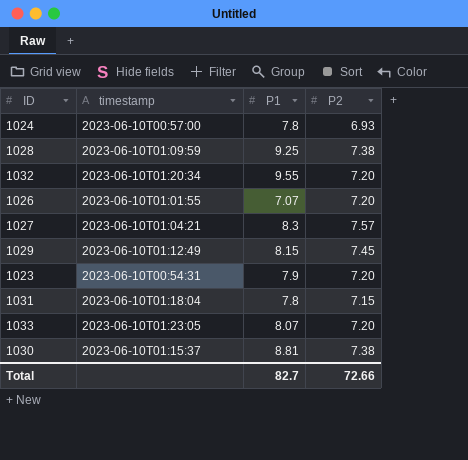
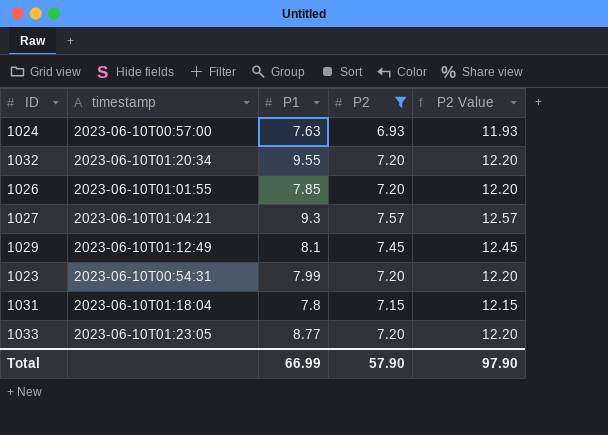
filter: none -> P2 != 7.38
column P2 Value | formula: none -> [P2] + 5
1024 | P1: 7.8 -> 7.63
1026 | P1: 7.07 -> 7.85
1027 | P1: 8.3 -> 9.3
1029 | P1: 8.15 -> 8.1
1023 | P1: 7.9 -> 7.99
1033 | P1: 8.07 -> 8.77
Total | P1: 82.7 -> 66.99
Total | P2: 72.66 -> 57.90

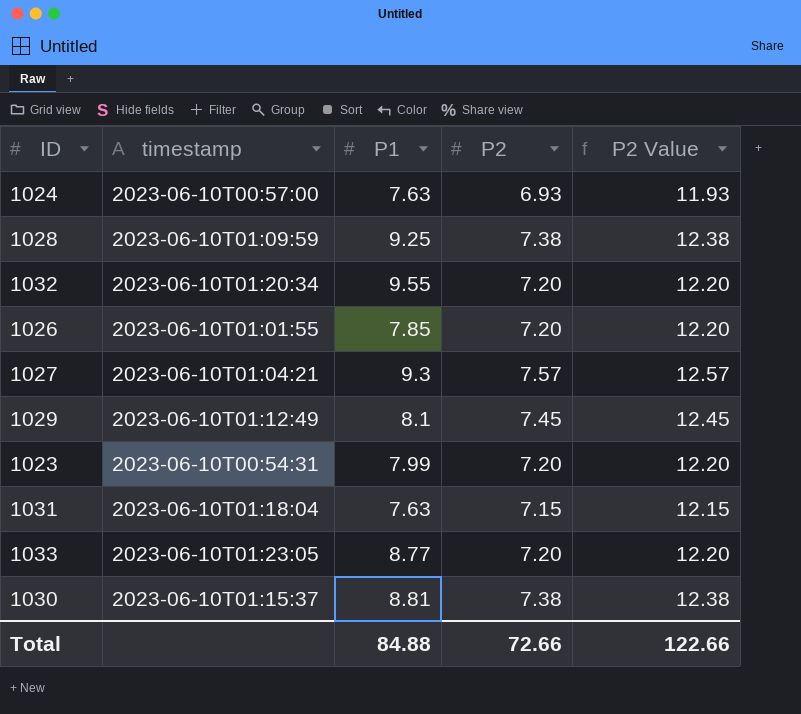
filter: P2 != 7.38 -> none
1031 | P1: 7.8 -> 7.63
Total | P1: 66.99 -> 84.88
Total | P2: 57.90 -> 72.66
Total | P2 Value: 97.90 -> 122.66

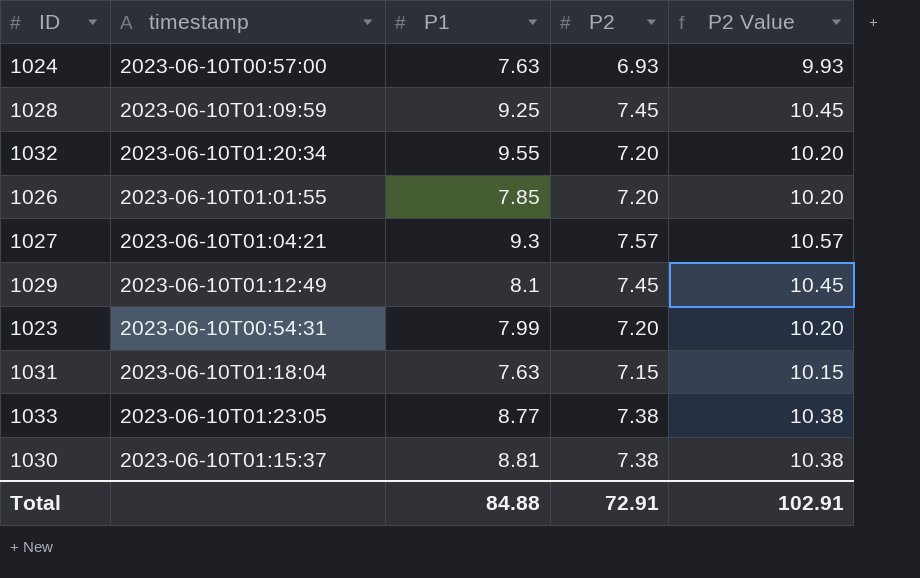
column P2 Value | formula: [P2] + 5 -> [P2] + 3
1028 | P2: 7.38 -> 7.45
1033 | P2: 7.20 -> 7.38
Total | P2: 72.66 -> 72.91
Total | P2 Value: 122.66 -> 102.91

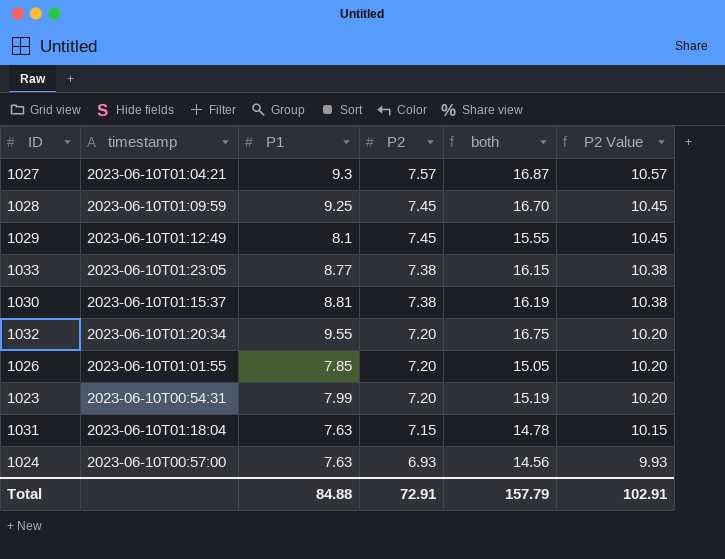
row order: none -> P2 descending
column both | formula: none -> [P1] + [P2]

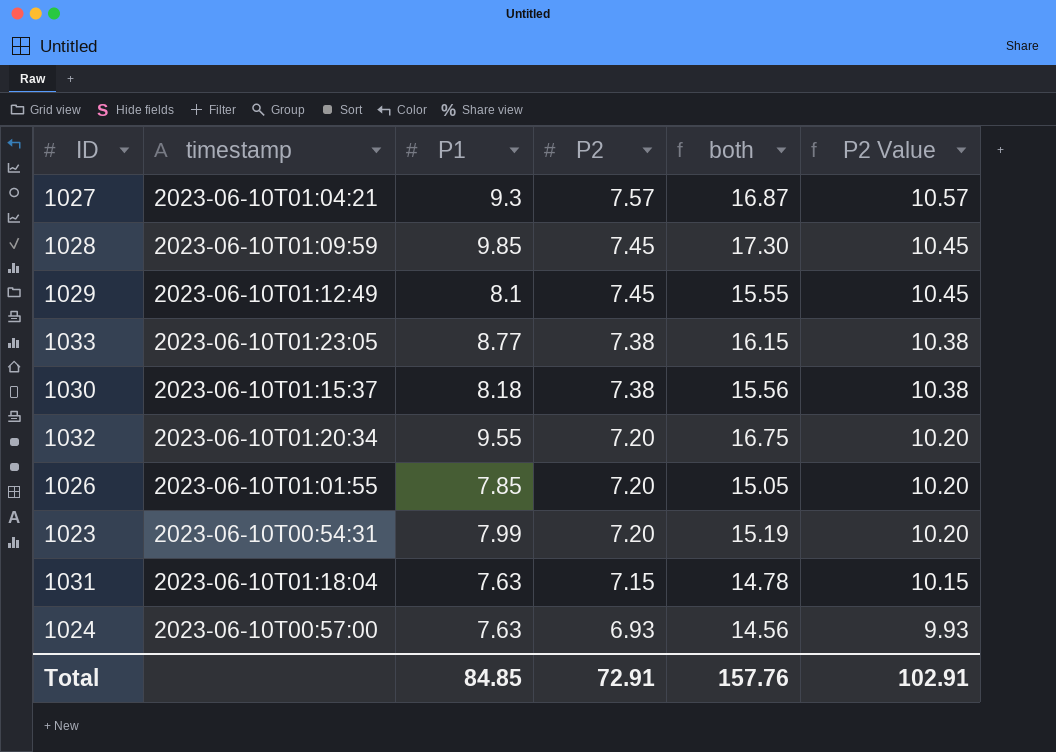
1028 | P1: 9.25 -> 9.85
1028 | both: 16.70 -> 17.30
1030 | P1: 8.81 -> 8.18
1030 | both: 16.19 -> 15.56
Total | P1: 84.88 -> 84.85
Total | both: 157.79 -> 157.76

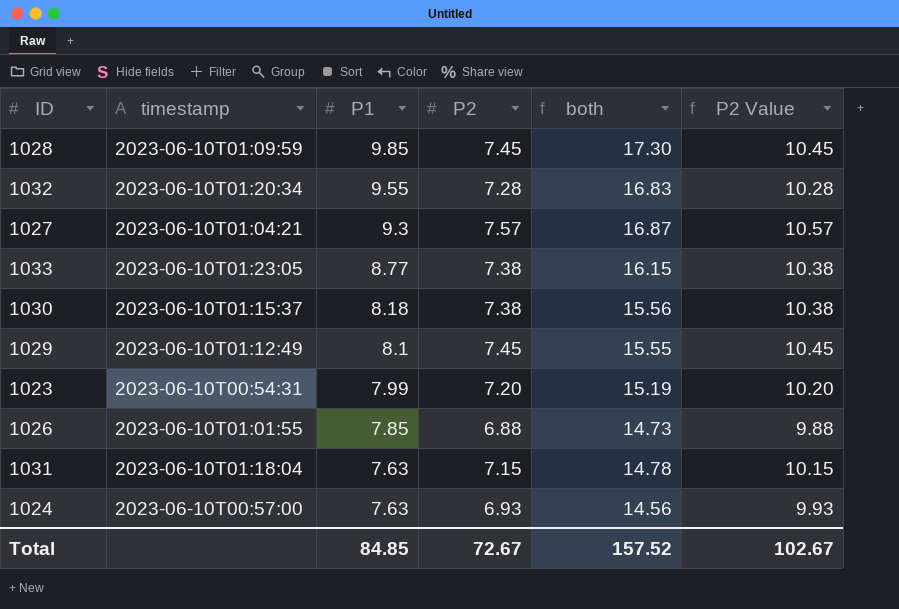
row order: P2 descending -> P1 descending
1032 | P2: 7.20 -> 7.28
1032 | both: 16.75 -> 16.83
1032 | P2 Value: 10.20 -> 10.28
1026 | P2: 7.20 -> 6.88
1026 | both: 15.05 -> 14.73
1026 | P2 Value: 10.20 -> 9.88
Total | P2: 72.91 -> 72.67
Total | both: 157.76 -> 157.52
Total | P2 Value: 102.91 -> 102.67

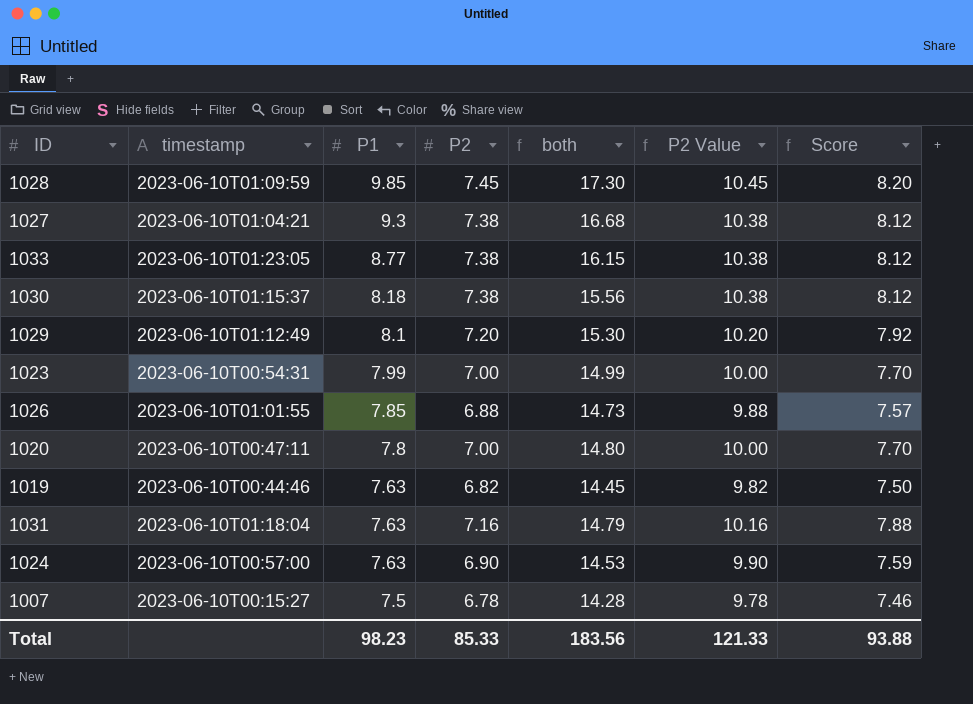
column Score | formula: none -> [P2] * 1.1
row 1032: 2023-06-10T01:20:34 | 9.55 | 7.28 | 16.83 | 10.28 -> none
1027 | P2: 7.57 -> 7.38
1027 | both: 16.87 -> 16.68
1027 | P2 Value: 10.57 -> 10.38
1029 | P2: 7.45 -> 7.20
1029 | both: 15.55 -> 15.30
1029 | P2 Value: 10.45 -> 10.20
1023 | P2: 7.20 -> 7.00
1023 | both: 15.19 -> 14.99
1023 | P2 Value: 10.20 -> 10.00
row 1020: none -> 2023-06-10T00:47:11 | 7.8 | 7.00 | 14.80 | 10.00 | 7.70
row 1019: none -> 2023-06-10T00:44:46 | 7.63 | 6.82 | 14.45 | 9.82 | 7.50
1031 | P2: 7.15 -> 7.16
1031 | both: 14.78 -> 14.79
1031 | P2 Value: 10.15 -> 10.16
1024 | P2: 6.93 -> 6.90
1024 | both: 14.56 -> 14.53
1024 | P2 Value: 9.93 -> 9.90
row 1007: none -> 2023-06-10T00:15:27 | 7.5 | 6.78 | 14.28 | 9.78 | 7.46
Total | P1: 84.85 -> 98.23
Total | P2: 72.67 -> 85.33
Total | both: 157.52 -> 183.56
Total | P2 Value: 102.67 -> 121.33

